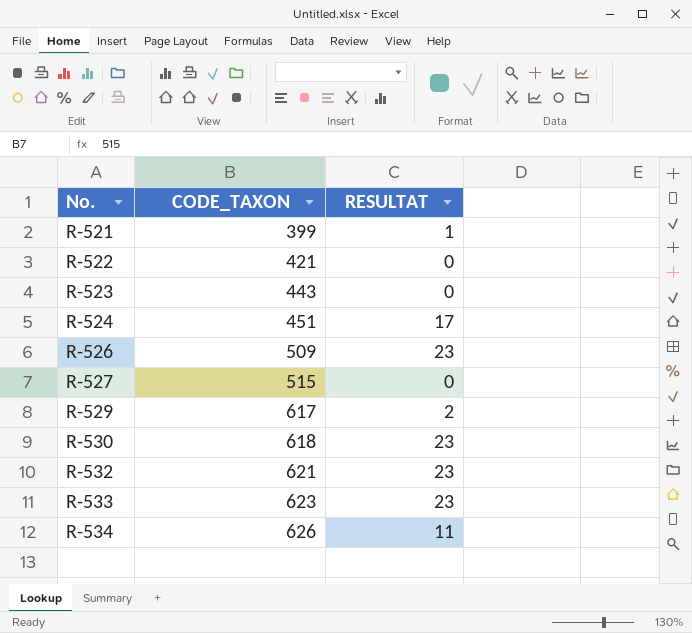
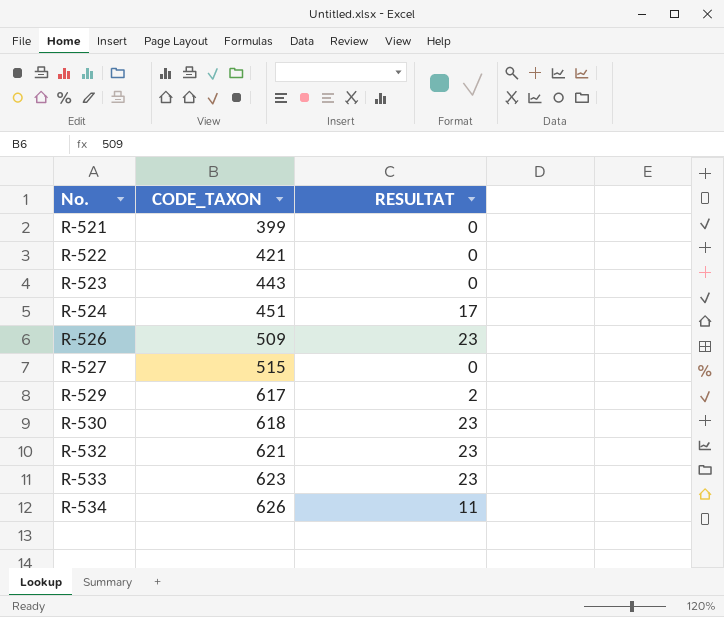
R-521 | RESULTAT: 1 -> 0

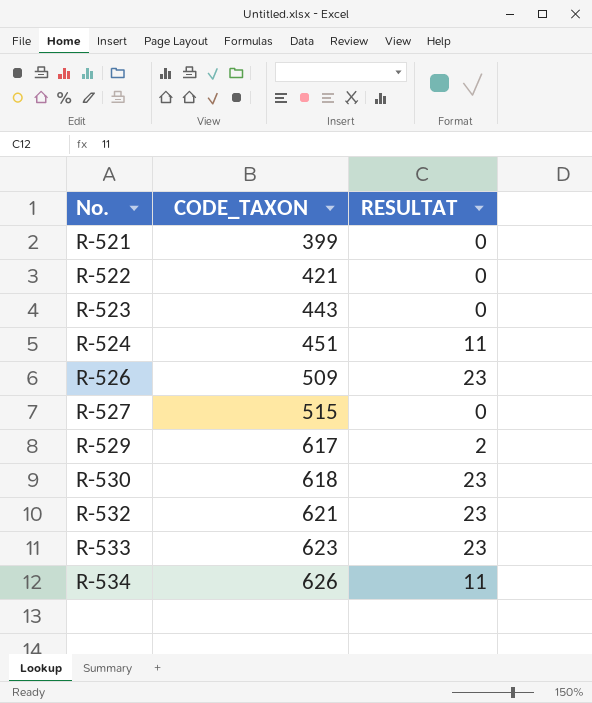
R-524 | RESULTAT: 17 -> 11

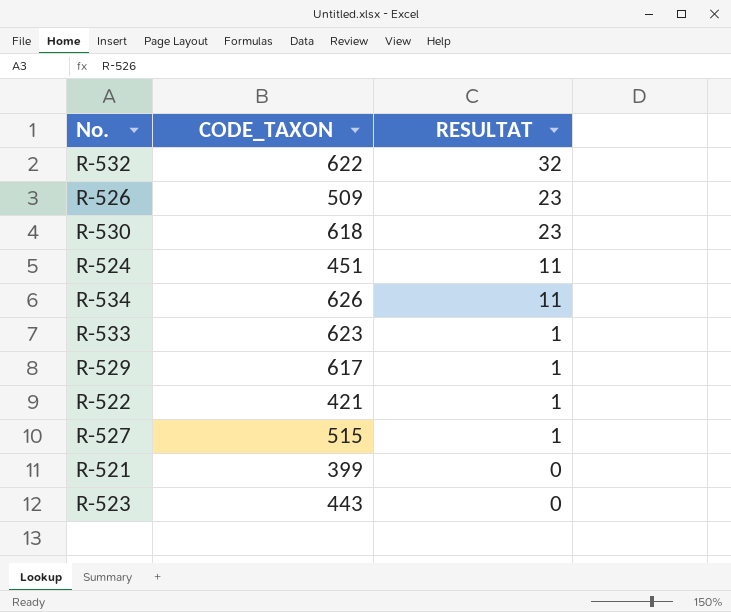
row order: No. ascending -> RESULTAT descending
R-532 | CODE_TAXON: 621 -> 622
R-532 | RESULTAT: 23 -> 32
R-533 | RESULTAT: 23 -> 1
R-529 | RESULTAT: 2 -> 1
R-522 | RESULTAT: 0 -> 1
R-527 | RESULTAT: 0 -> 1

